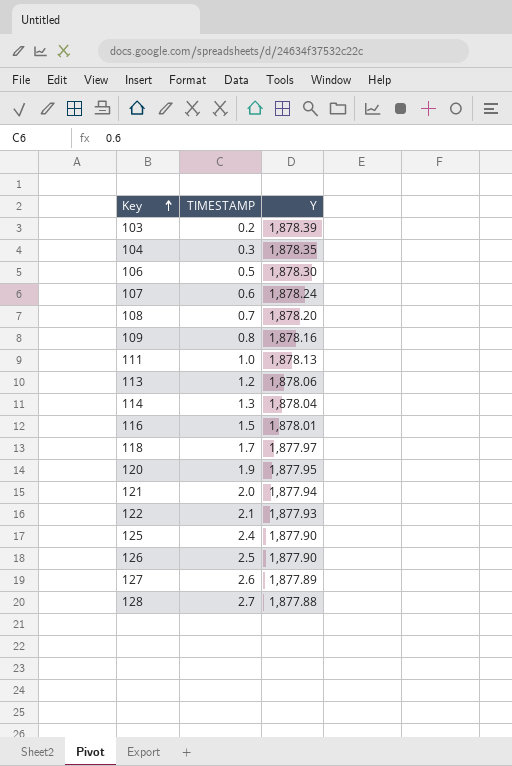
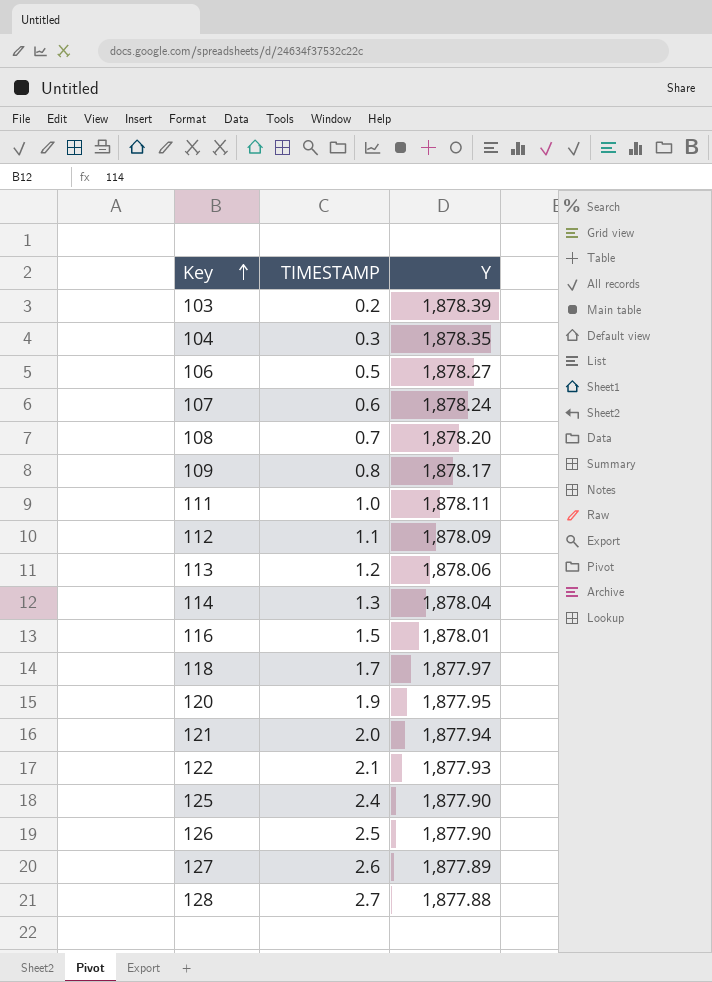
106 | Y: 1,878.30 -> 1,878.27
109 | Y: 1,878.16 -> 1,878.17
111 | Y: 1,878.13 -> 1,878.11
row 112: none -> 1.1 | 1,878.09

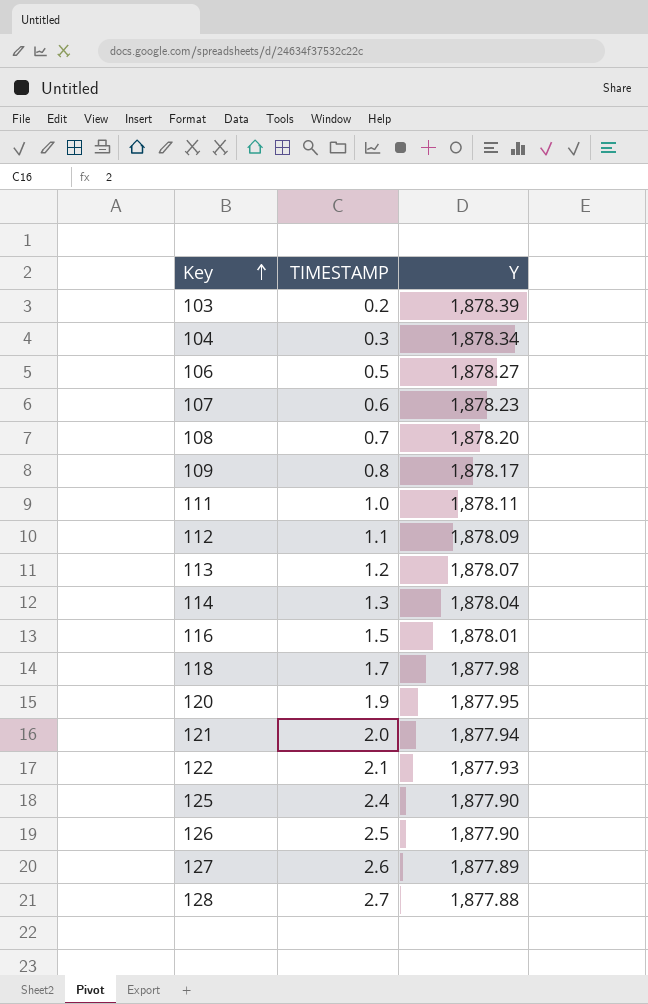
104 | Y: 1,878.35 -> 1,878.34
107 | Y: 1,878.24 -> 1,878.23
113 | Y: 1,878.06 -> 1,878.07
118 | Y: 1,877.97 -> 1,877.98

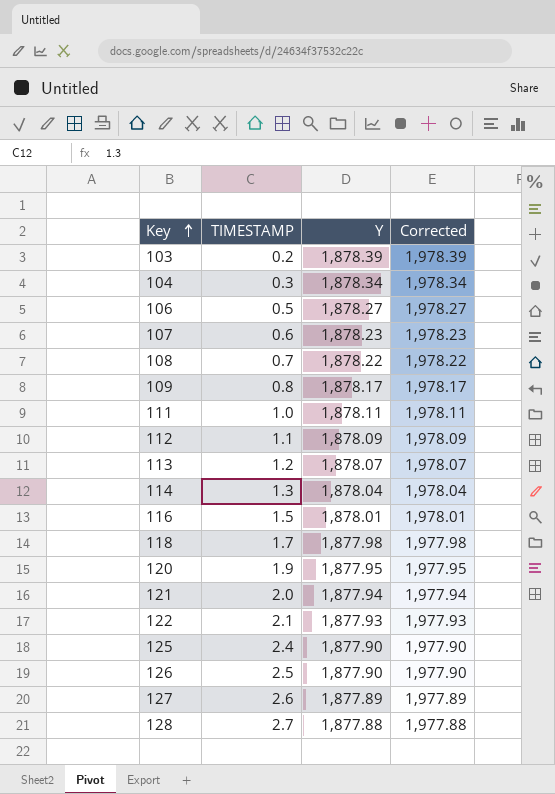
column Corrected | formula: none -> [Y] + 100
108 | Y: 1,878.20 -> 1,878.22

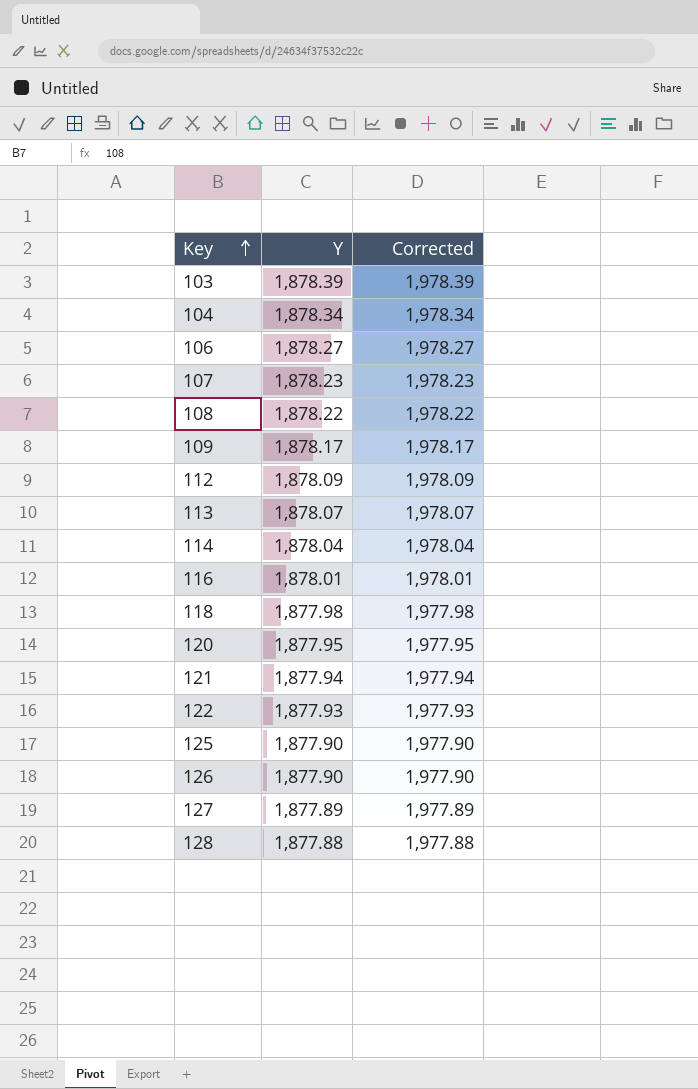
column TIMESTAMP | position: 2 -> none
row 111: 1.0 | 1,878.11 | 1,978.11 -> none

